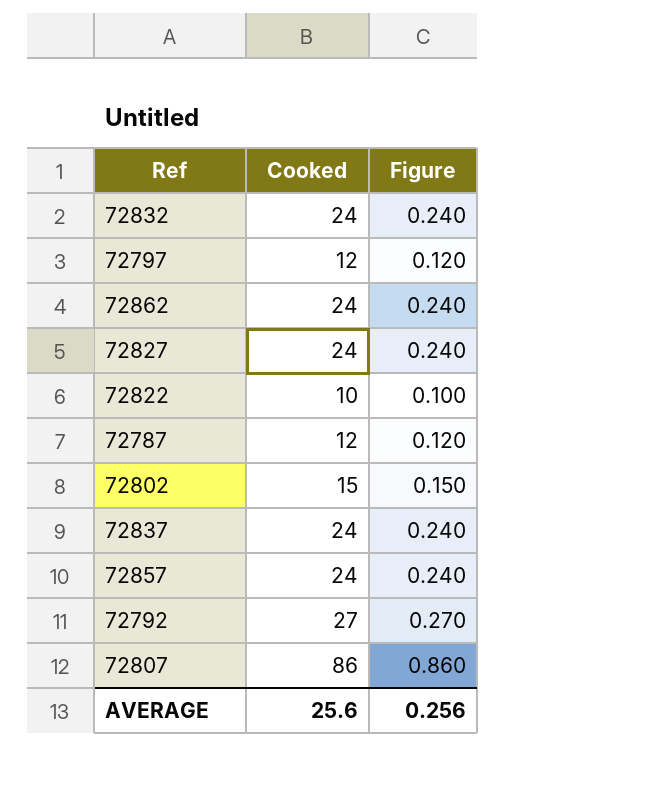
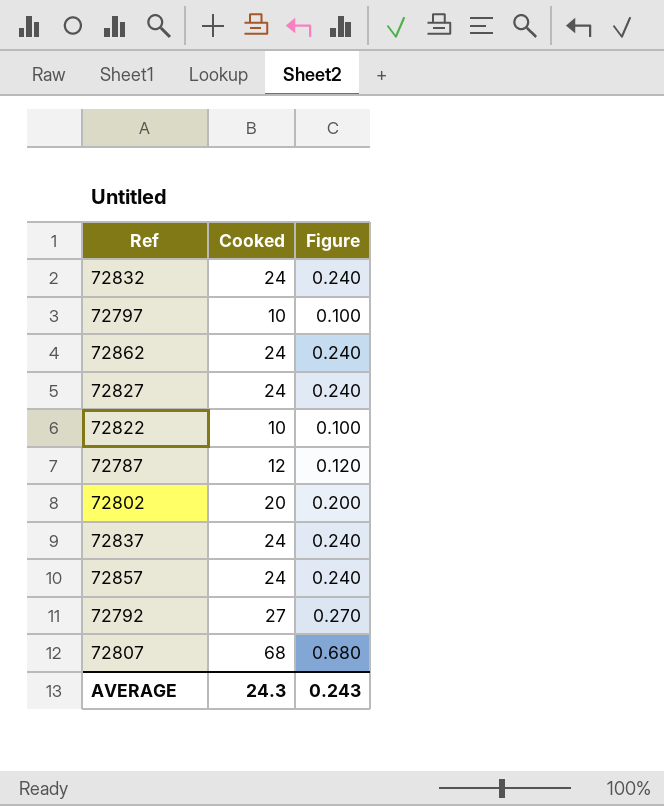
72797 | Cooked: 12 -> 10
72797 | Figure: 0.120 -> 0.100
72802 | Cooked: 15 -> 20
72802 | Figure: 0.150 -> 0.200
72807 | Cooked: 86 -> 68
72807 | Figure: 0.860 -> 0.680
AVERAGE | Cooked: 25.6 -> 24.3
AVERAGE | Figure: 0.256 -> 0.243

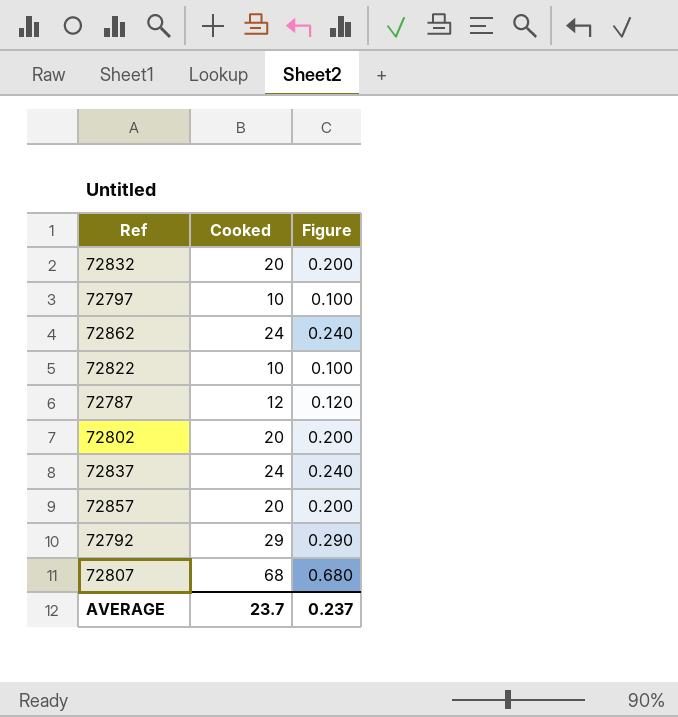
row 72827: 24 | 0.240 -> none
72832 | Cooked: 24 -> 20
72832 | Figure: 0.240 -> 0.200
72857 | Cooked: 24 -> 20
72857 | Figure: 0.240 -> 0.200
72792 | Cooked: 27 -> 29
72792 | Figure: 0.270 -> 0.290
AVERAGE | Cooked: 24.3 -> 23.7
AVERAGE | Figure: 0.243 -> 0.237

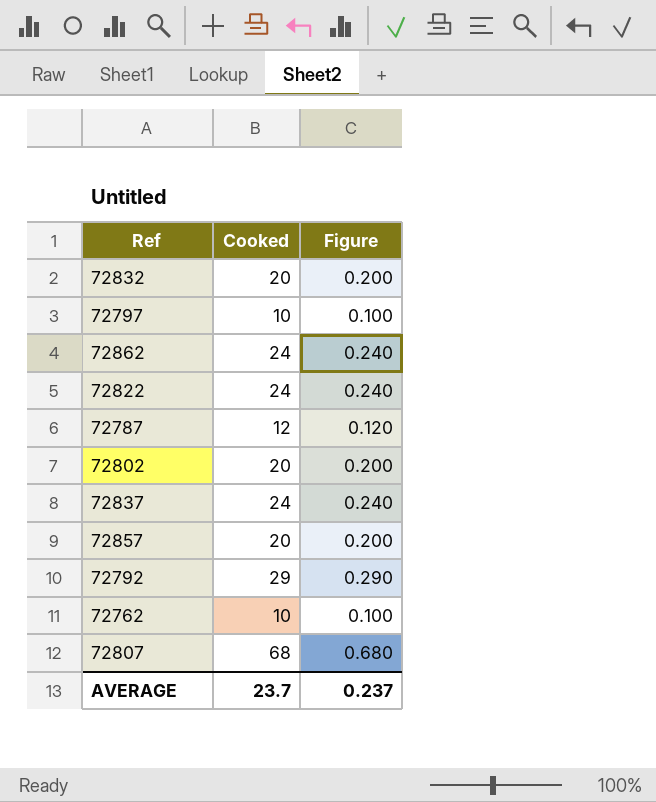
72822 | Cooked: 10 -> 24
72822 | Figure: 0.100 -> 0.240
row 72762: none -> 10 | 0.100

